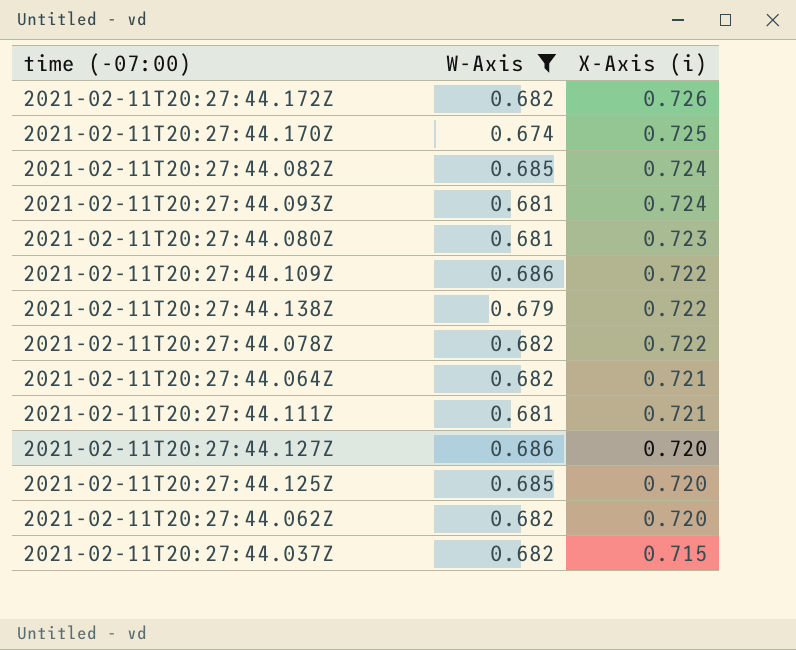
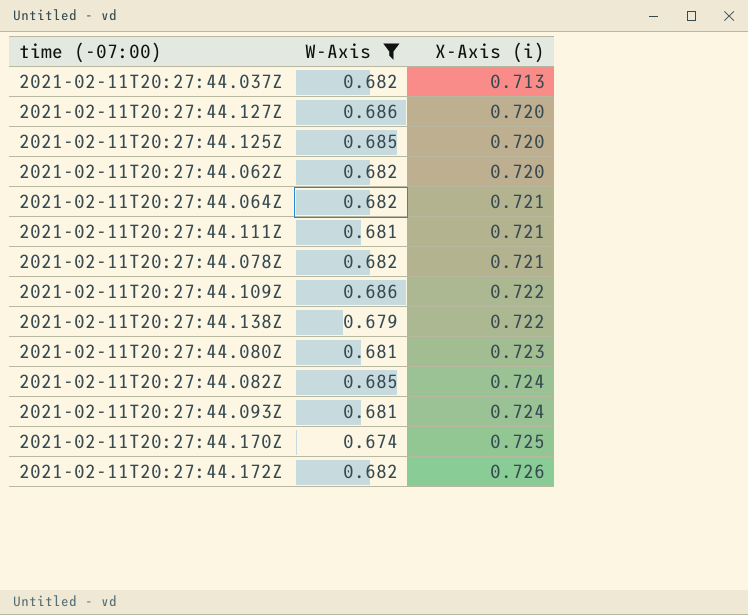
row order: X-Axis (i) descending -> X-Axis (i) ascending
2021-02-11T20:27:44.037Z | X-Axis (i): 0.715 -> 0.713
2021-02-11T20:27:44.078Z | X-Axis (i): 0.722 -> 0.721

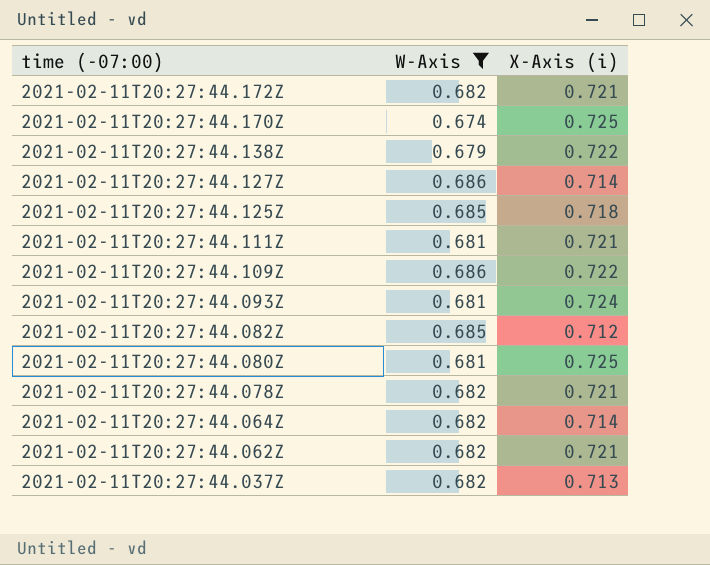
row order: X-Axis (i) ascending -> time (-07:00) descending
2021-02-11T20:27:44.172Z | X-Axis (i): 0.726 -> 0.721
2021-02-11T20:27:44.127Z | X-Axis (i): 0.720 -> 0.714
2021-02-11T20:27:44.125Z | X-Axis (i): 0.720 -> 0.718
2021-02-11T20:27:44.082Z | X-Axis (i): 0.724 -> 0.712
2021-02-11T20:27:44.080Z | X-Axis (i): 0.723 -> 0.725
2021-02-11T20:27:44.064Z | X-Axis (i): 0.721 -> 0.714
2021-02-11T20:27:44.062Z | X-Axis (i): 0.720 -> 0.721

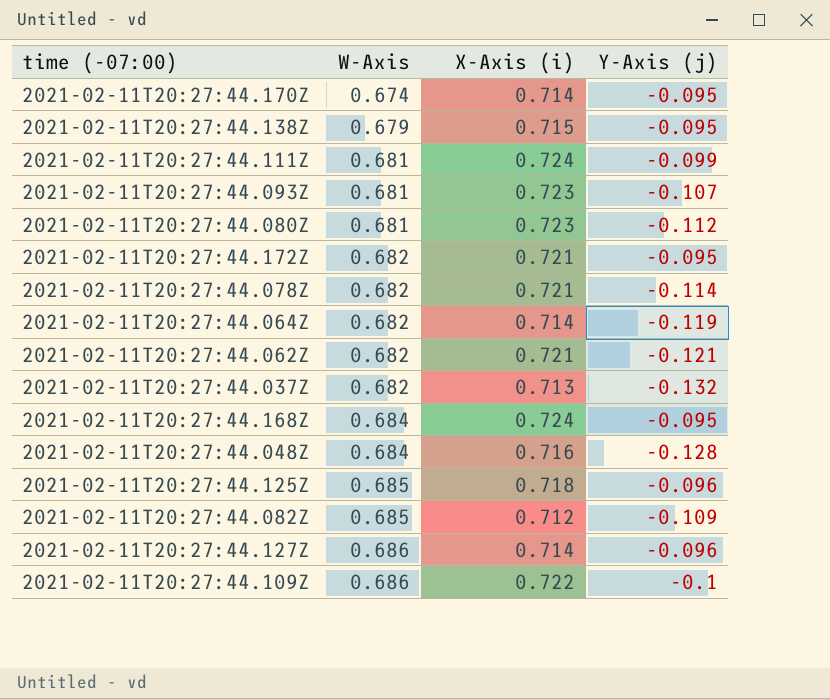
filter: W-Axis != 0.684 -> none
row order: time (-07:00) descending -> W-Axis ascending
column Y-Axis (j) | position: none -> 4
2021-02-11T20:27:44.170Z | X-Axis (i): 0.725 -> 0.714
2021-02-11T20:27:44.138Z | X-Axis (i): 0.722 -> 0.715
2021-02-11T20:27:44.111Z | X-Axis (i): 0.721 -> 0.724
2021-02-11T20:27:44.093Z | X-Axis (i): 0.724 -> 0.723
2021-02-11T20:27:44.080Z | X-Axis (i): 0.725 -> 0.723

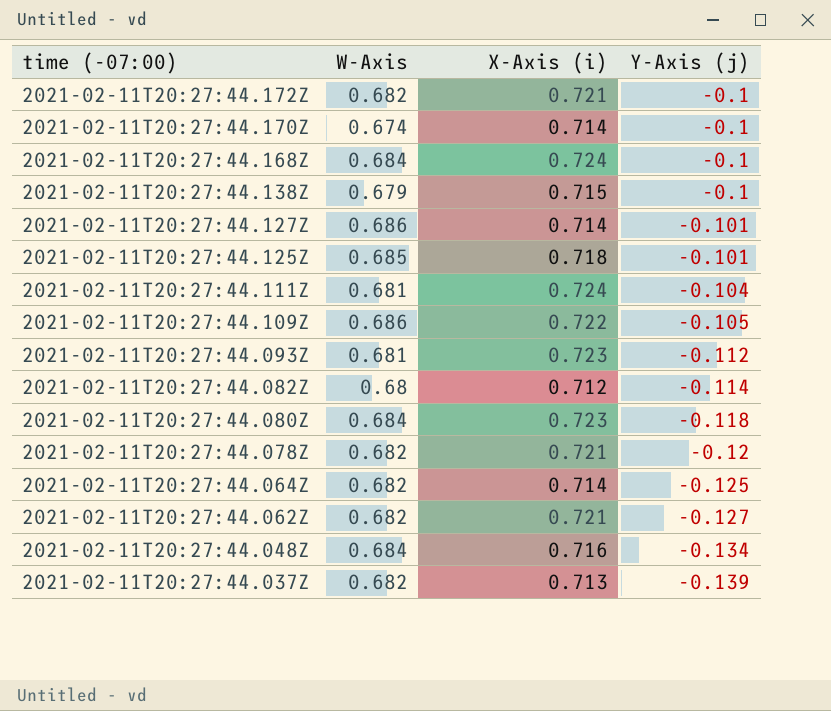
row order: W-Axis ascending -> time (-07:00) descending
2021-02-11T20:27:44.172Z | Y-Axis (j): -0.095 -> -0.1
2021-02-11T20:27:44.170Z | Y-Axis (j): -0.095 -> -0.1
2021-02-11T20:27:44.168Z | Y-Axis (j): -0.095 -> -0.1
2021-02-11T20:27:44.138Z | Y-Axis (j): -0.095 -> -0.1
2021-02-11T20:27:44.127Z | Y-Axis (j): -0.096 -> -0.101
2021-02-11T20:27:44.125Z | Y-Axis (j): -0.096 -> -0.101
2021-02-11T20:27:44.111Z | Y-Axis (j): -0.099 -> -0.104
2021-02-11T20:27:44.109Z | Y-Axis (j): -0.1 -> -0.105
2021-02-11T20:27:44.093Z | Y-Axis (j): -0.107 -> -0.112
2021-02-11T20:27:44.082Z | W-Axis: 0.685 -> 0.68
2021-02-11T20:27:44.082Z | Y-Axis (j): -0.109 -> -0.114
2021-02-11T20:27:44.080Z | W-Axis: 0.681 -> 0.684
2021-02-11T20:27:44.080Z | Y-Axis (j): -0.112 -> -0.118
2021-02-11T20:27:44.078Z | Y-Axis (j): -0.114 -> -0.12
2021-02-11T20:27:44.064Z | Y-Axis (j): -0.119 -> -0.125
2021-02-11T20:27:44.062Z | Y-Axis (j): -0.121 -> -0.127
2021-02-11T20:27:44.048Z | Y-Axis (j): -0.128 -> -0.134
2021-02-11T20:27:44.037Z | Y-Axis (j): -0.132 -> -0.139

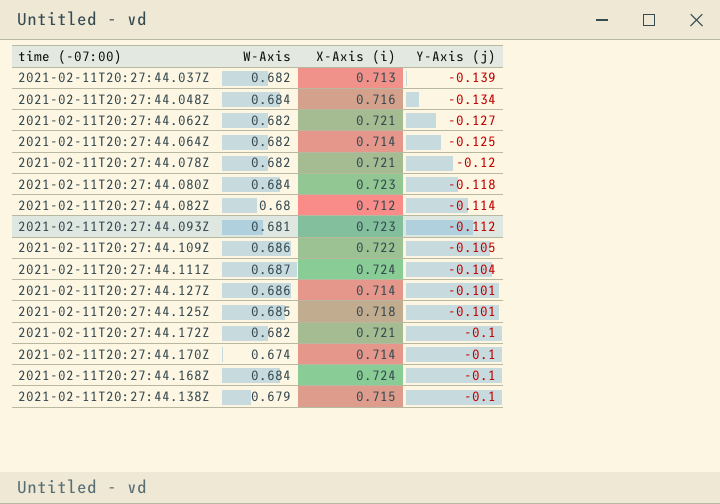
row order: time (-07:00) descending -> Y-Axis (j) ascending
2021-02-11T20:27:44.111Z | W-Axis: 0.681 -> 0.687

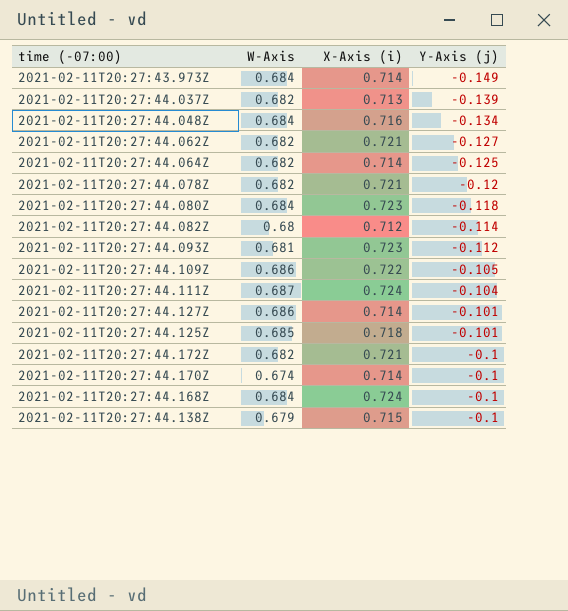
row 2021-02-11T20:27:43.973Z: none -> 0.684 | 0.714 | -0.149

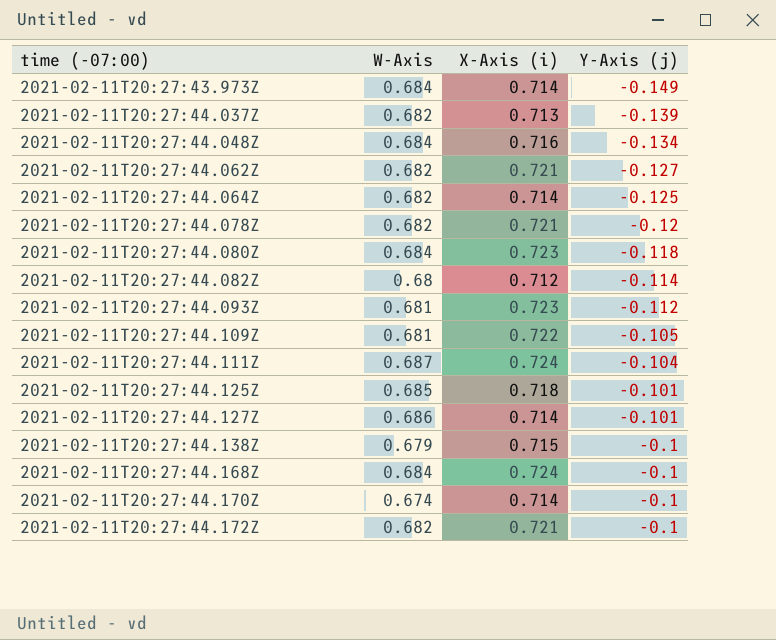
row order: Y-Axis (j) ascending -> time (-07:00) ascending
2021-02-11T20:27:44.109Z | W-Axis: 0.686 -> 0.681

